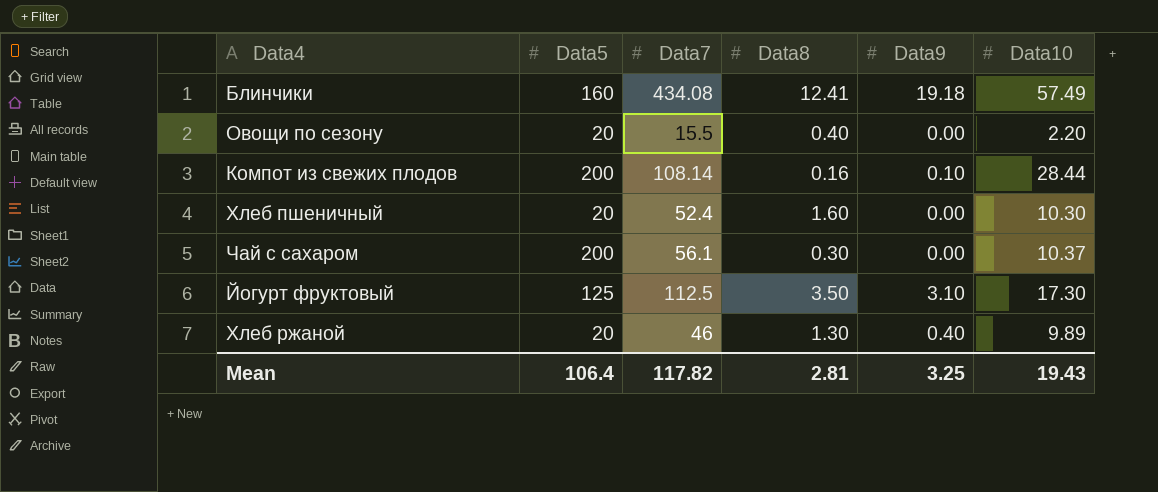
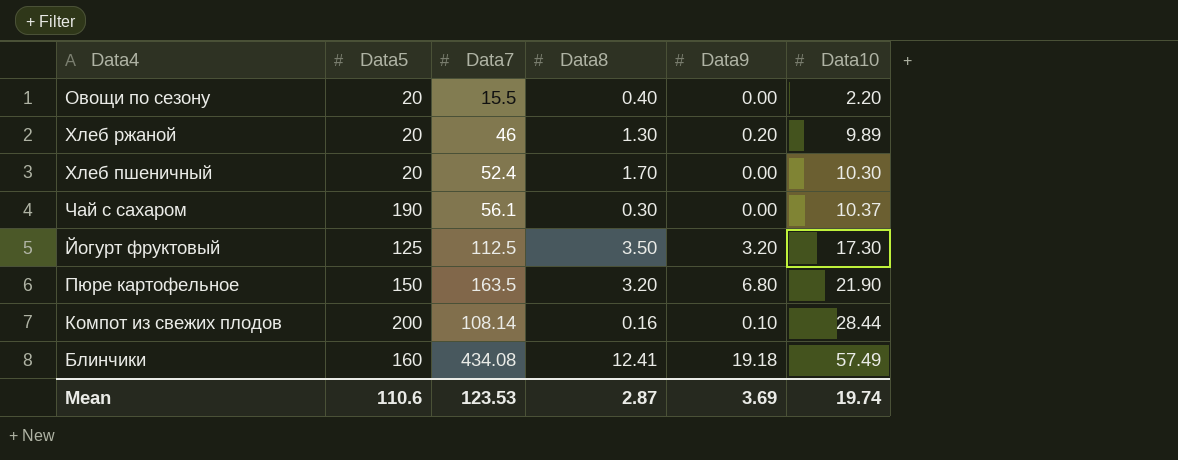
row order: none -> Data10 ascending
Хлеб ржаной | Data9: 0.40 -> 0.20
Хлеб пшеничный | Data8: 1.60 -> 1.70
Чай с сахаром | Data5: 200 -> 190
Йогурт фруктовый | Data9: 3.10 -> 3.20
row Пюре картофельное: none -> 150 | 163.5 | 3.20 | 6.80 | 21.90
Mean | Data5: 106.4 -> 110.6
Mean | Data7: 117.82 -> 123.53
Mean | Data8: 2.81 -> 2.87
Mean | Data9: 3.25 -> 3.69
Mean | Data10: 19.43 -> 19.74

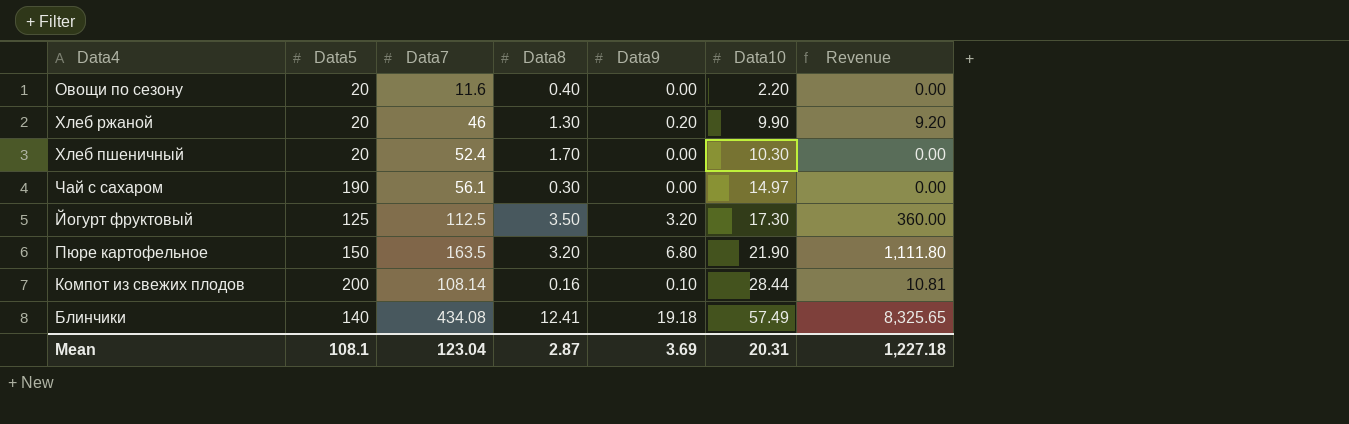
column Revenue | formula: none -> [Data7] * [Data9]
Овощи по сезону | Data7: 15.5 -> 11.6
Хлеб ржаной | Data10: 9.89 -> 9.90
Чай с сахаром | Data10: 10.37 -> 14.97
Блинчики | Data5: 160 -> 140
Mean | Data5: 110.6 -> 108.1
Mean | Data7: 123.53 -> 123.04
Mean | Data10: 19.74 -> 20.31

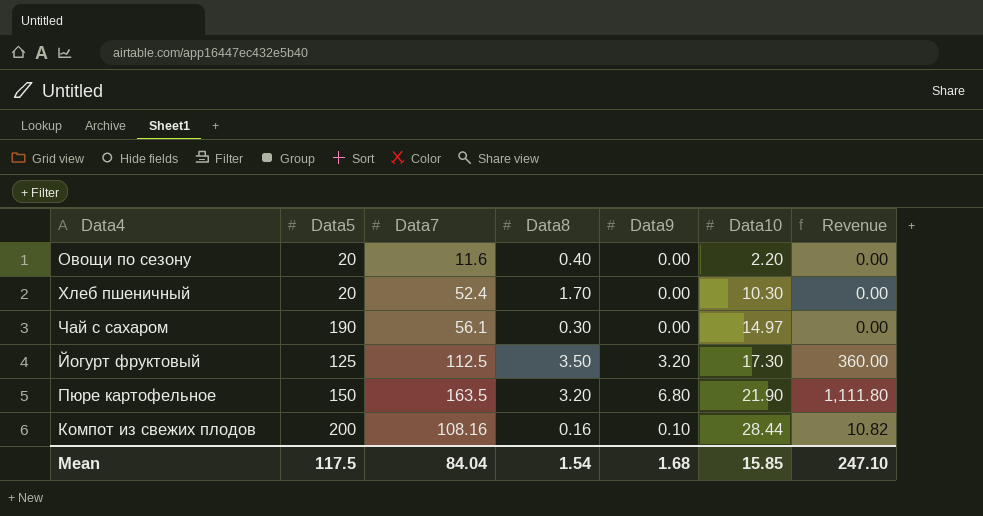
row Хлеб ржаной: 20 | 46 | 1.30 | 0.20 | 9.90 | 9.20 -> none
row Блинчики: 140 | 434.08 | 12.41 | 19.18 | 57.49 | 8,325.65 -> none
Компот из свежих плодов | Data7: 108.14 -> 108.16
Компот из свежих плодов | Revenue: 10.81 -> 10.82
Mean | Data5: 108.1 -> 117.5
Mean | Data7: 123.04 -> 84.04
Mean | Data8: 2.87 -> 1.54
Mean | Data9: 3.69 -> 1.68
Mean | Data10: 20.31 -> 15.85
Mean | Revenue: 1,227.18 -> 247.10

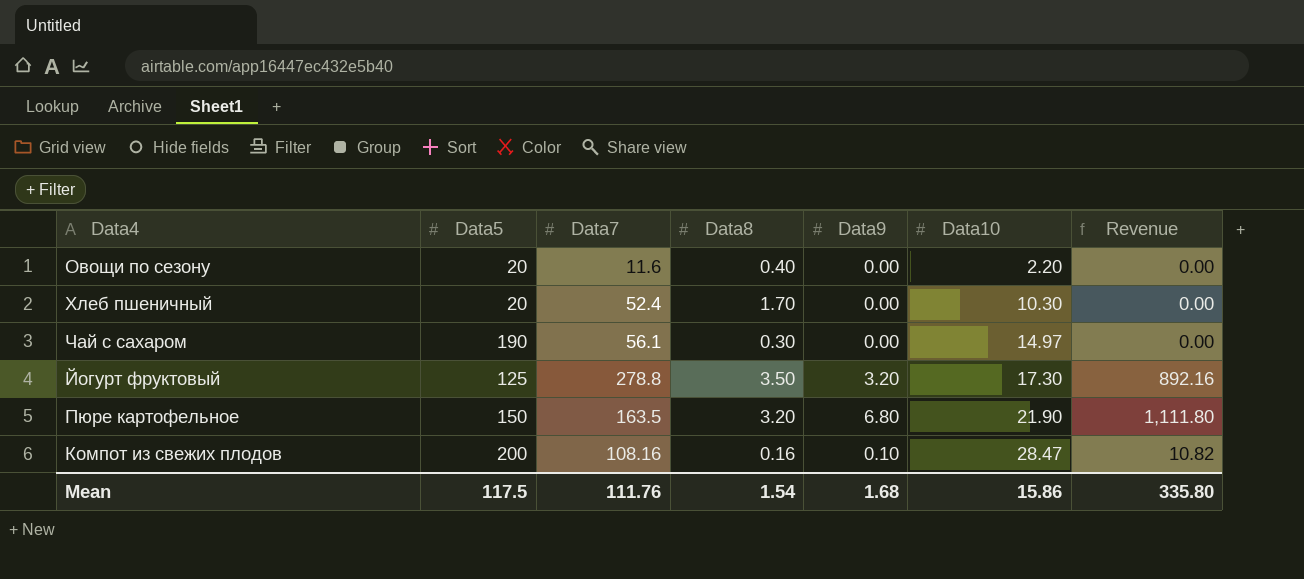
Йогурт фруктовый | Data7: 112.5 -> 278.8
Йогурт фруктовый | Revenue: 360.00 -> 892.16
Компот из свежих плодов | Data10: 28.44 -> 28.47
Mean | Data7: 84.04 -> 111.76
Mean | Data10: 15.85 -> 15.86
Mean | Revenue: 247.10 -> 335.80

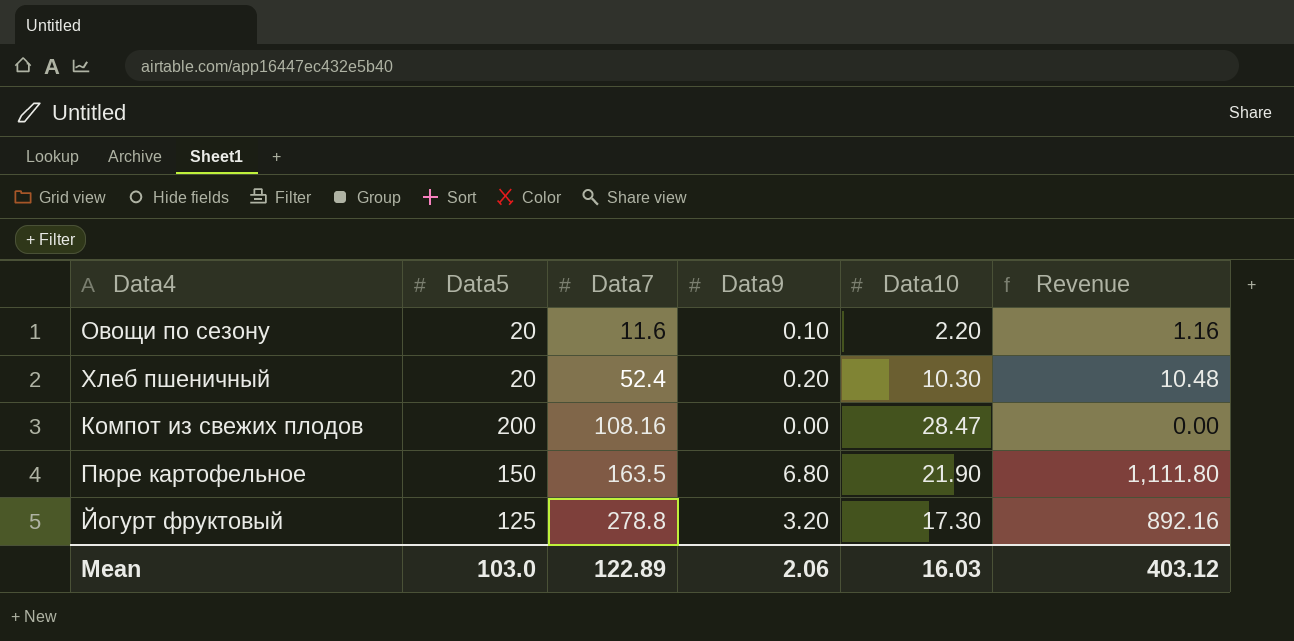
row order: Data10 ascending -> Data7 ascending
column Data8 | position: 4 -> none
row Чай с сахаром: 190 | 56.1 | 0.30 | 0.00 | 14.97 | 0.00 -> none
Овощи по сезону | Data9: 0.00 -> 0.10
Овощи по сезону | Revenue: 0.00 -> 1.16
Хлеб пшеничный | Data9: 0.00 -> 0.20
Хлеб пшеничный | Revenue: 0.00 -> 10.48
Компот из свежих плодов | Data9: 0.10 -> 0.00
Компот из свежих плодов | Revenue: 10.82 -> 0.00
Mean | Data5: 117.5 -> 103.0
Mean | Data7: 111.76 -> 122.89
Mean | Data9: 1.68 -> 2.06
Mean | Data10: 15.86 -> 16.03
Mean | Revenue: 335.80 -> 403.12

